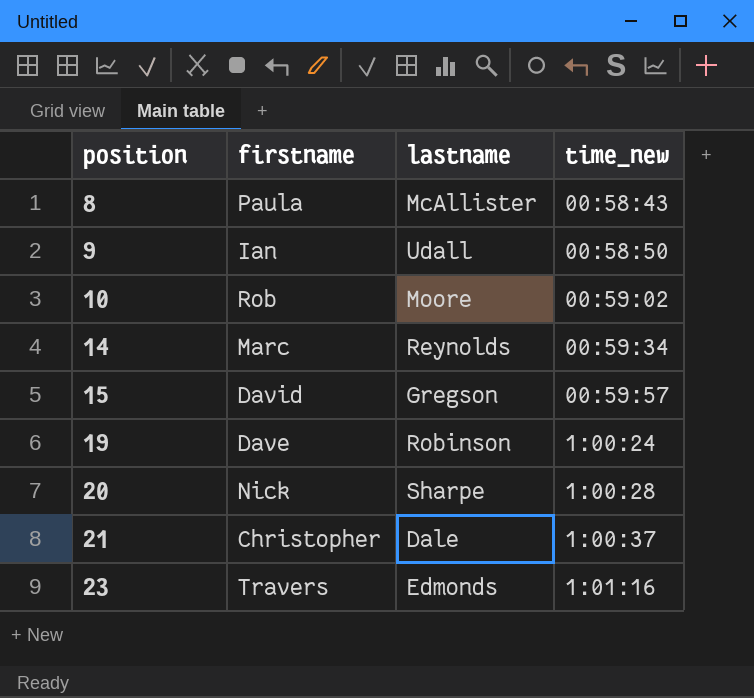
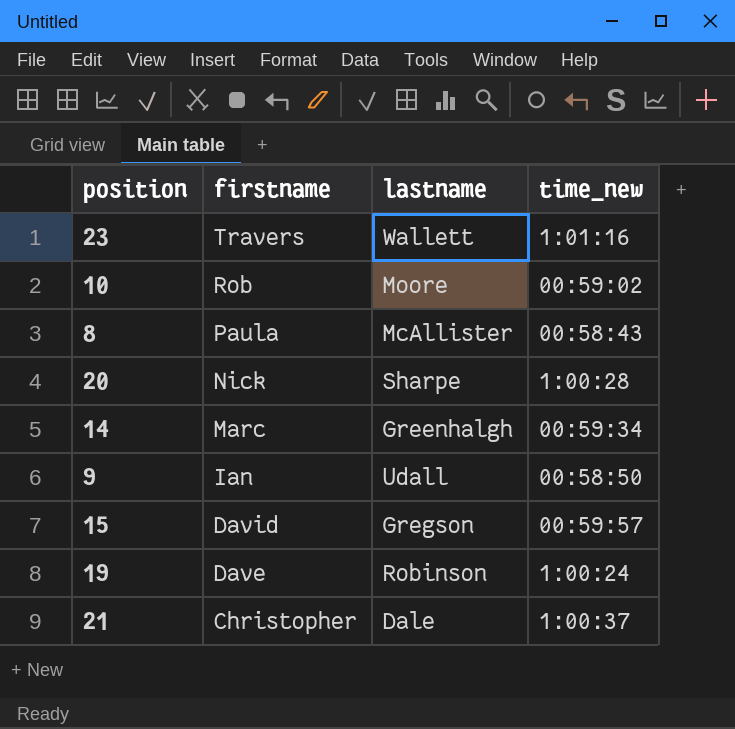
row order: position ascending -> firstname descending
23 | lastname: Edmonds -> Wallett
14 | lastname: Reynolds -> Greenhalgh

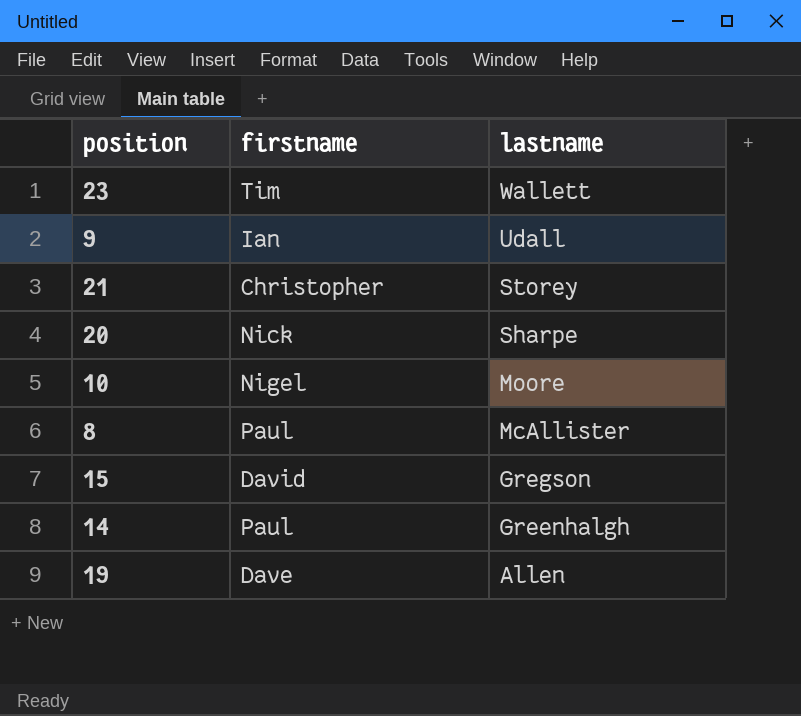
row order: firstname descending -> lastname descending
column time_new | position: 4 -> none
23 | firstname: Travers -> Tim
21 | lastname: Dale -> Storey
10 | firstname: Rob -> Nigel
8 | firstname: Paula -> Paul
14 | firstname: Marc -> Paul
19 | lastname: Robinson -> Allen

